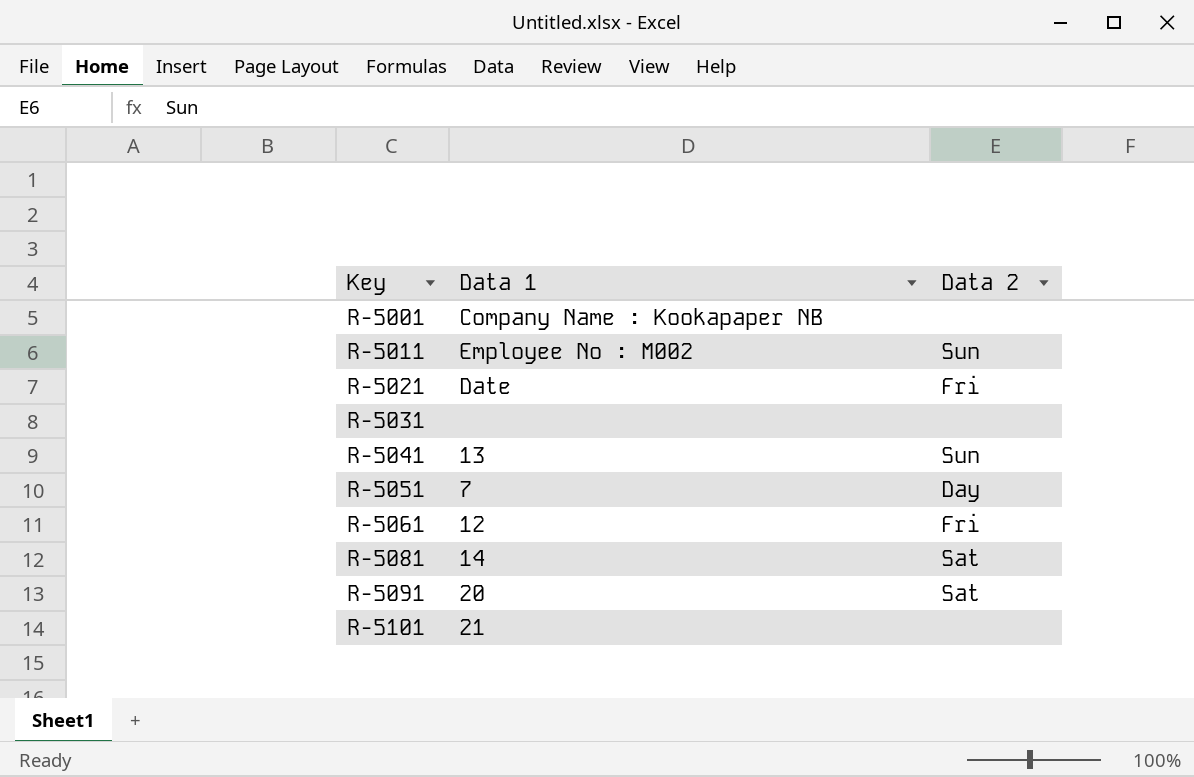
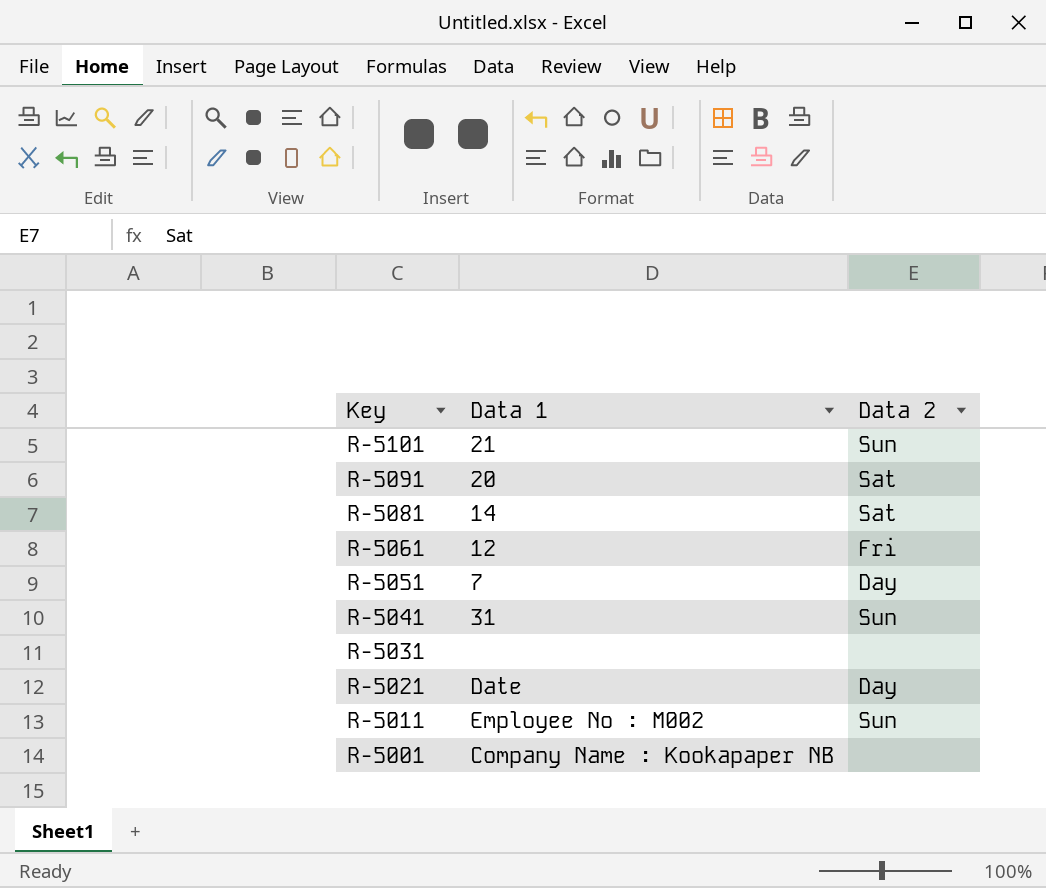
row order: Key ascending -> Key descending
R-5101 | Data 2: none -> Sun
R-5041 | Data 1: 13 -> 31
R-5021 | Data 2: Fri -> Day

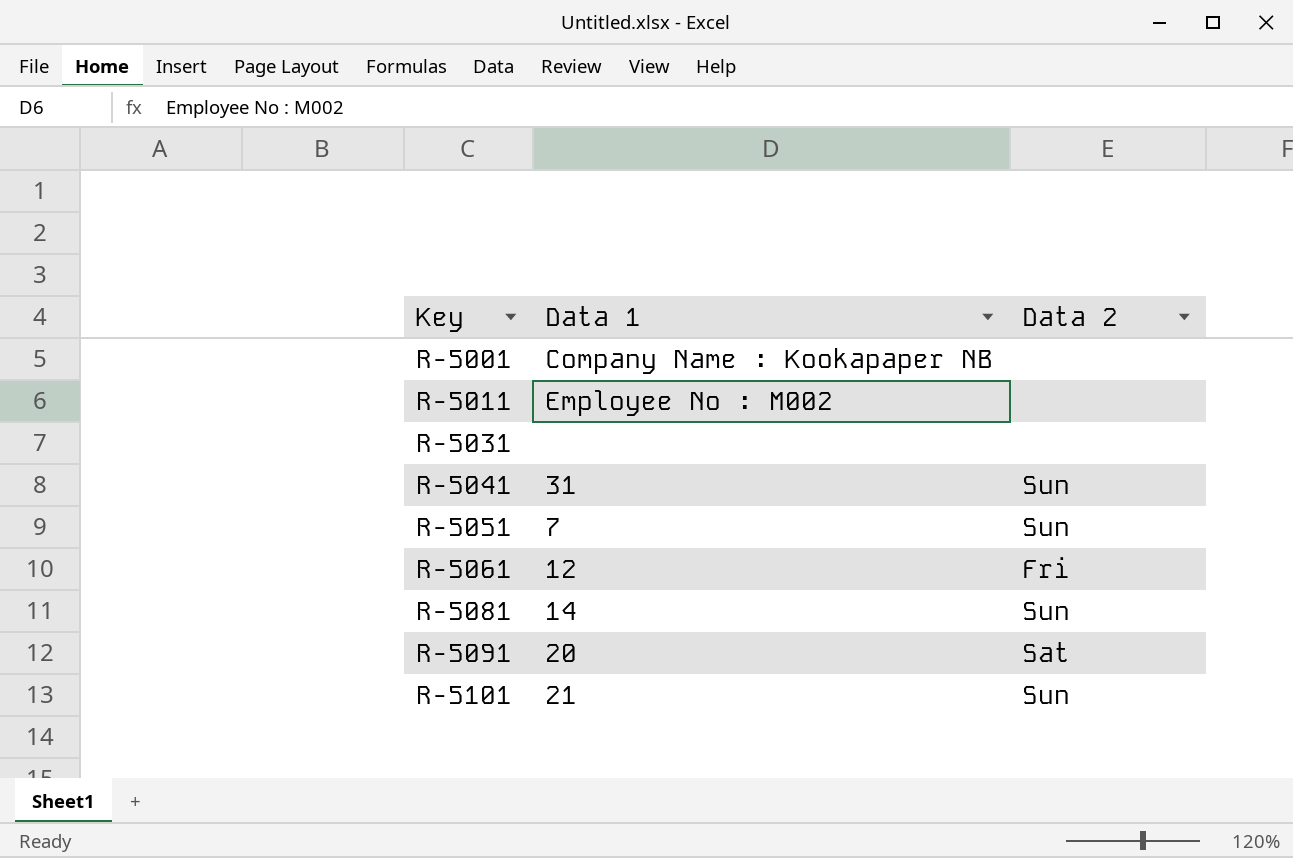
row order: Key descending -> Key ascending
row R-5021: Date | Day -> none
R-5011 | Data 2: Sun -> none
R-5051 | Data 2: Day -> Sun
R-5081 | Data 2: Sat -> Sun

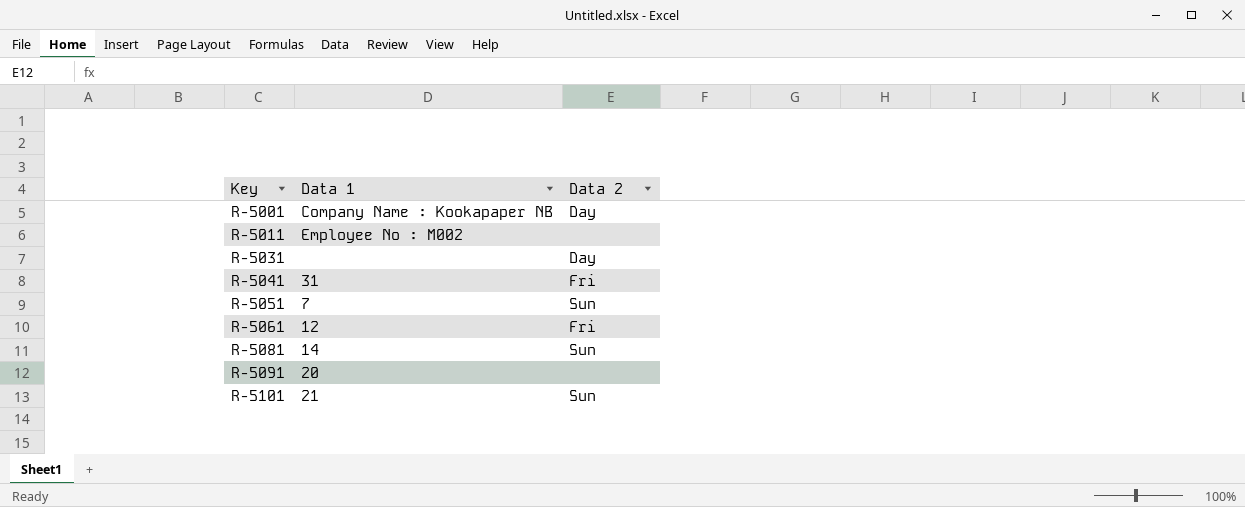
R-5001 | Data 2: none -> Day
R-5031 | Data 2: none -> Day
R-5041 | Data 2: Sun -> Fri
R-5091 | Data 2: Sat -> none

